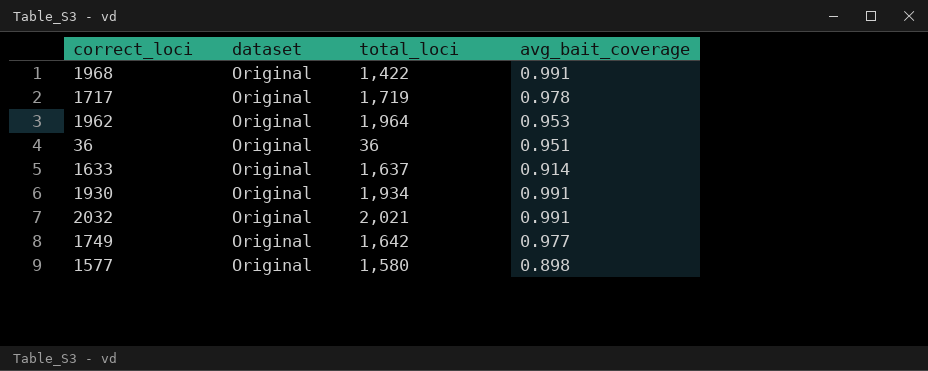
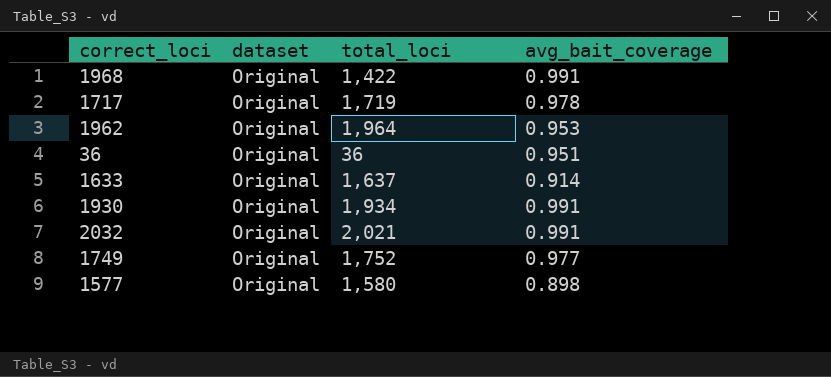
1749 | total_loci: 1,642 -> 1,752

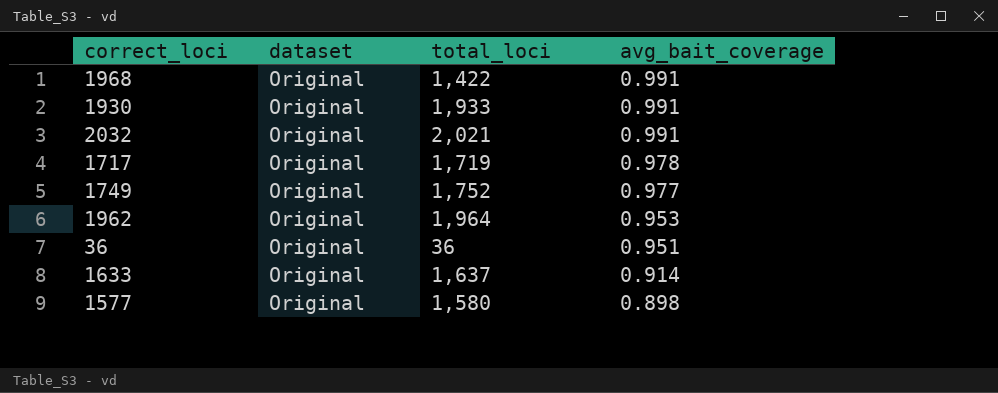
row order: none -> avg_bait_coverage descending
1930 | total_loci: 1,934 -> 1,933

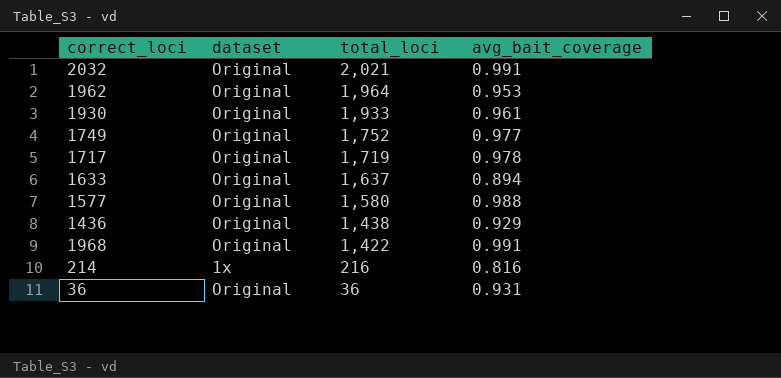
row order: avg_bait_coverage descending -> total_loci descending
1930 | avg_bait_coverage: 0.991 -> 0.961
1633 | avg_bait_coverage: 0.914 -> 0.894
1577 | avg_bait_coverage: 0.898 -> 0.988
row 1436: none -> Original | 1,438 | 0.929
row 214: none -> 1x | 216 | 0.816
36 | avg_bait_coverage: 0.951 -> 0.931

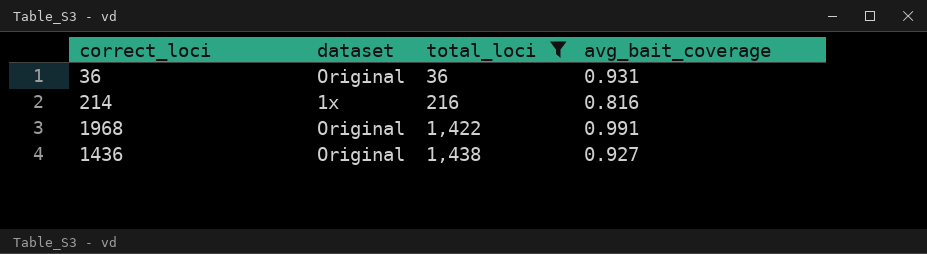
filter: none -> total_loci <= 1,438
row order: total_loci descending -> total_loci ascending
1436 | avg_bait_coverage: 0.929 -> 0.927

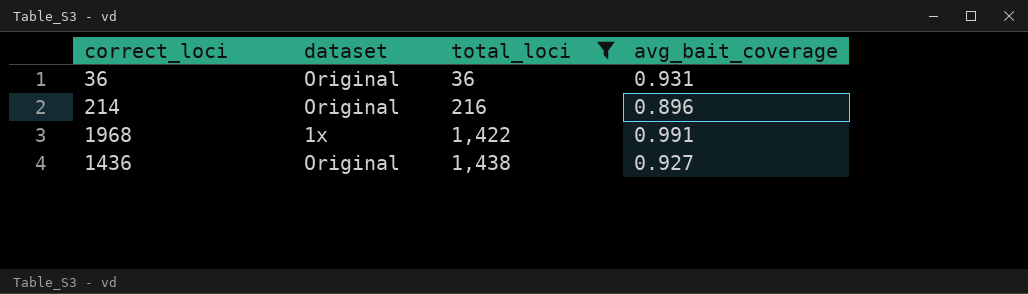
214 | dataset: 1x -> Original
214 | avg_bait_coverage: 0.816 -> 0.896
1968 | dataset: Original -> 1x

